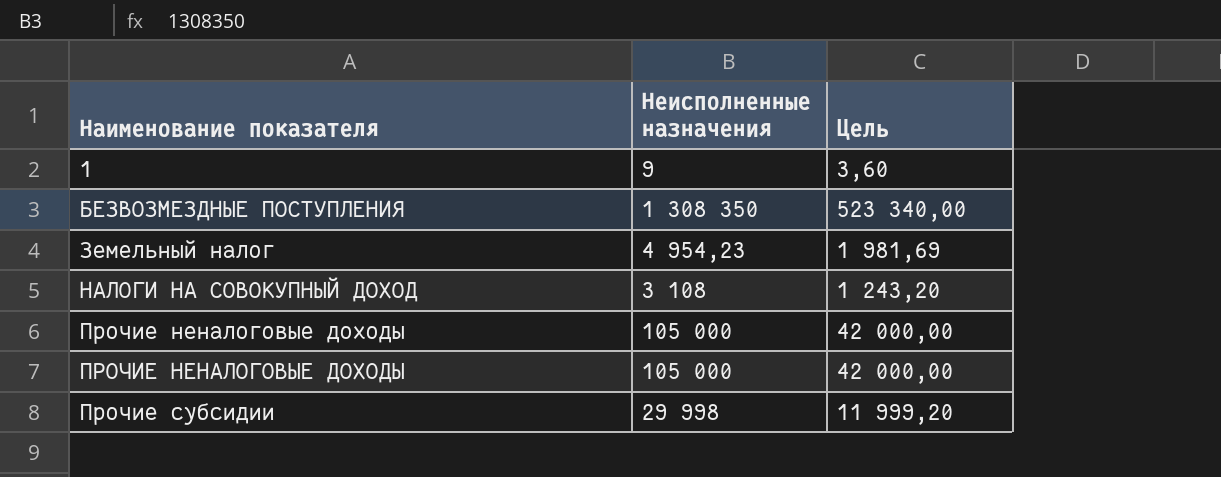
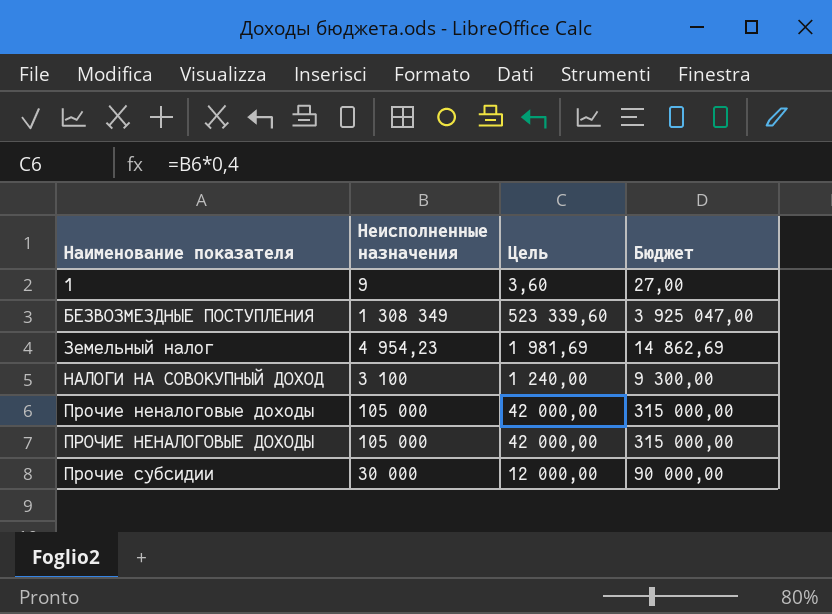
column Бюджет | formula: none -> [Неисполненные назначения] * 3
БЕЗВОЗМЕЗДНЫЕ ПОСТУПЛЕНИЯ | Неисполненные назначения: 1 308 350 -> 1 308 349
БЕЗВОЗМЕЗДНЫЕ ПОСТУПЛЕНИЯ | Цель: 523 340,00 -> 523 339,60
НАЛОГИ НА СОВОКУПНЫЙ ДОХОД | Неисполненные назначения: 3 108 -> 3 100
НАЛОГИ НА СОВОКУПНЫЙ ДОХОД | Цель: 1 243,20 -> 1 240,00
Прочие субсидии | Неисполненные назначения: 29 998 -> 30 000
Прочие субсидии | Цель: 11 999,20 -> 12 000,00

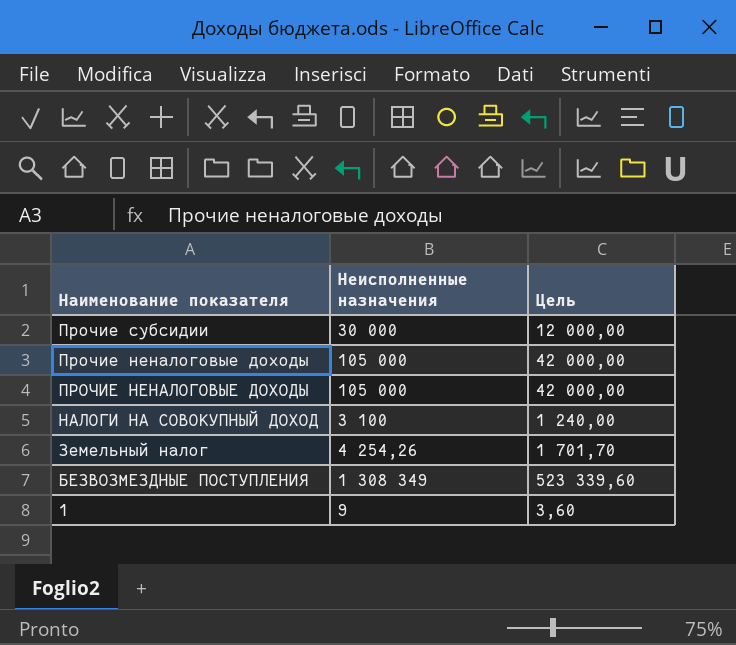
row order: Наименование показателя ascending -> Наименование показателя descending
column Бюджет | formula: [Неисполненные назначения] * 3 -> none
Земельный налог | Неисполненные назначения: 4 954,23 -> 4 254,26
Земельный налог | Цель: 1 981,69 -> 1 701,70

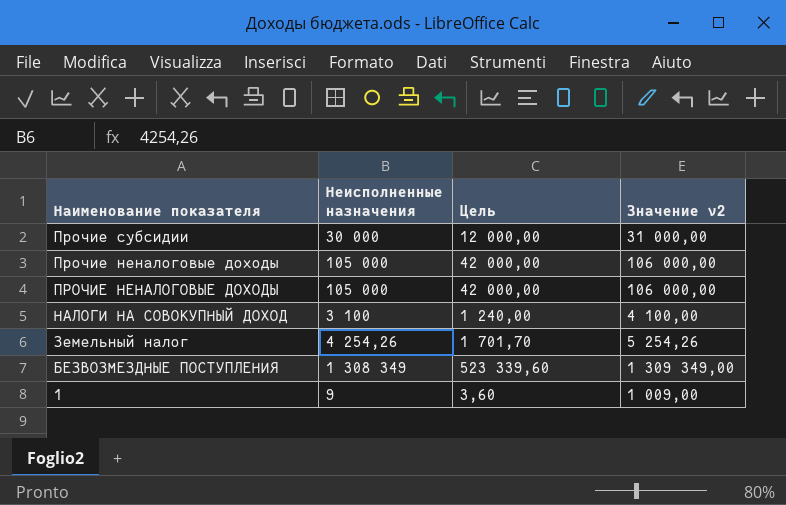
column Значение v2 | formula: none -> [Неисполненные назначения] + 1000

